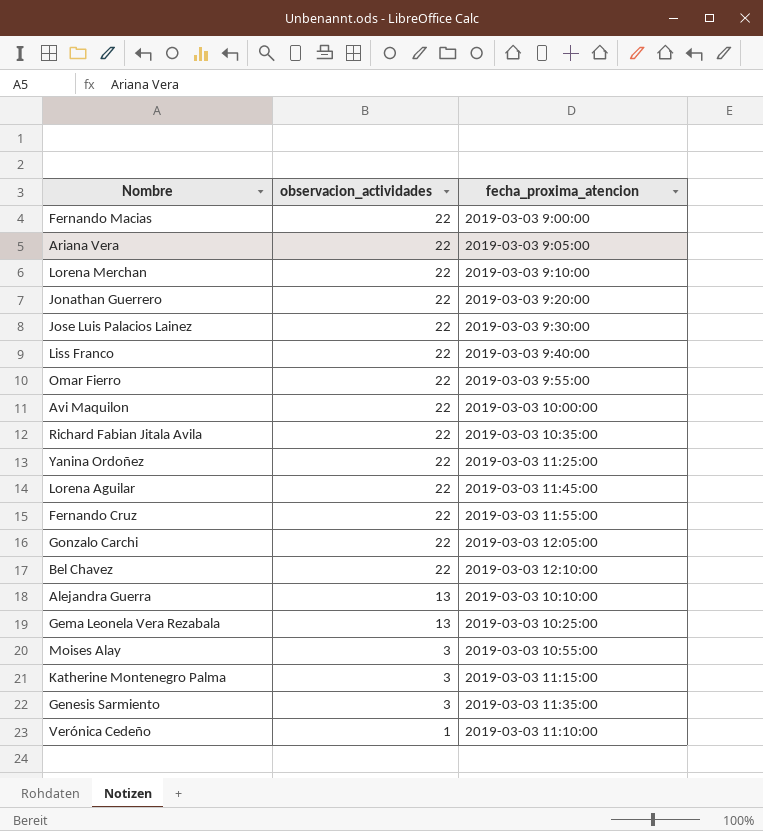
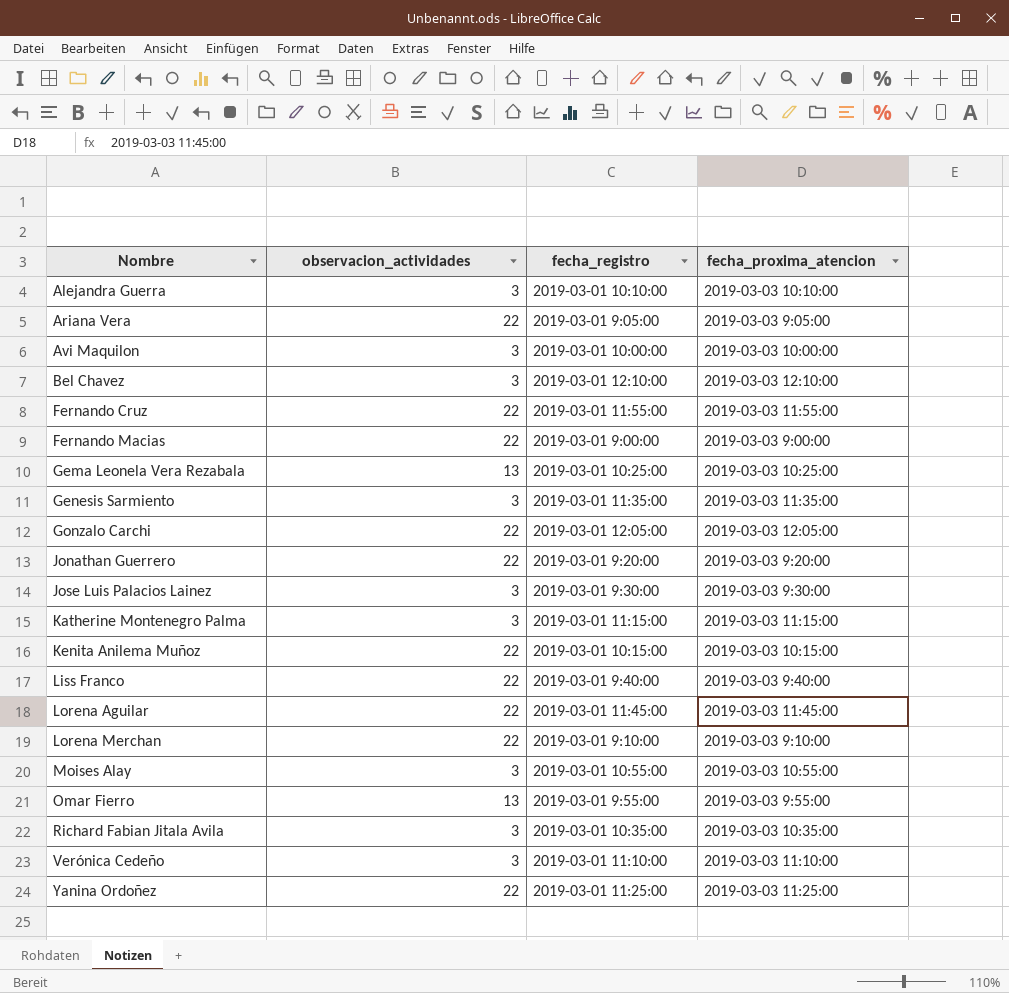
row order: observacion_actividades descending -> Nombre ascending
column fecha_registro | position: none -> 3
Alejandra Guerra | observacion_actividades: 13 -> 3
Avi Maquilon | observacion_actividades: 22 -> 3
Bel Chavez | observacion_actividades: 22 -> 3
Jose Luis Palacios Lainez | observacion_actividades: 22 -> 3
row Kenita Anilema Muñoz: none -> 22 | 2019-03-01 10:15:00 | 2019-03-03 10:15:00
Omar Fierro | observacion_actividades: 22 -> 13
Richard Fabian Jitala Avila | observacion_actividades: 22 -> 3
Verónica Cedeño | observacion_actividades: 1 -> 3

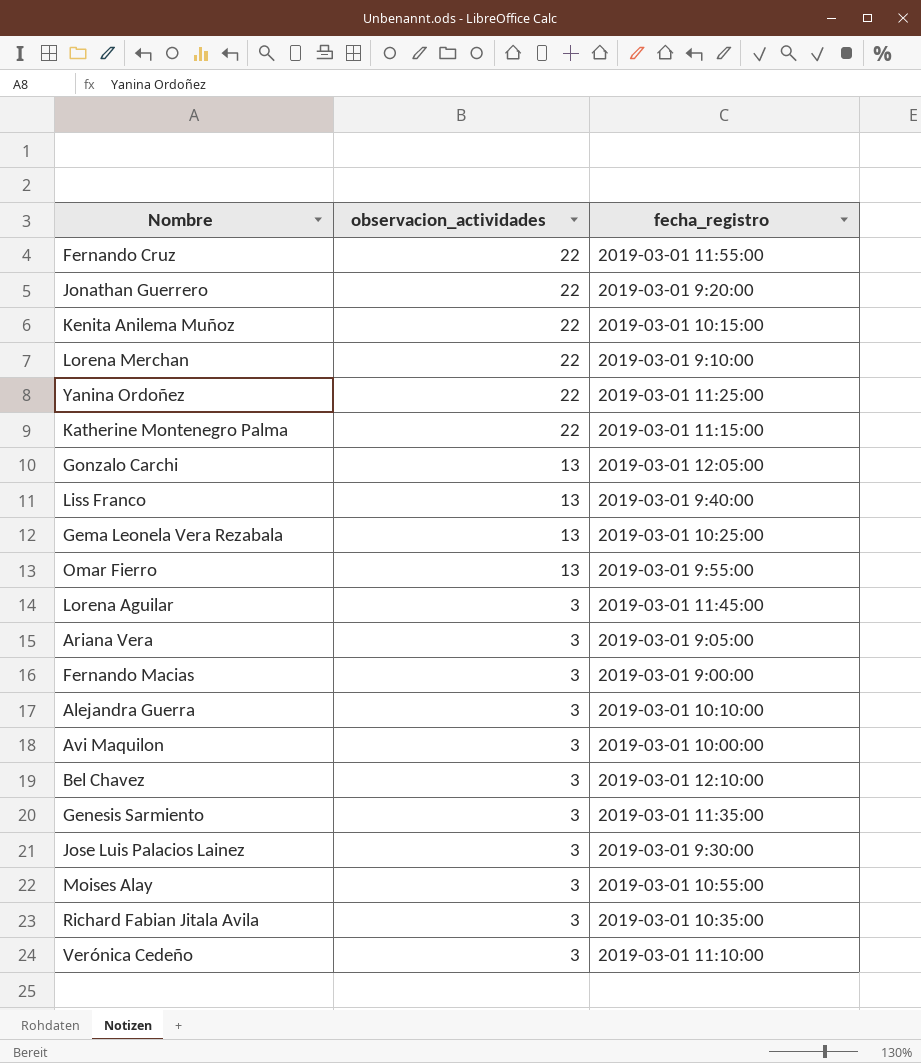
row order: Nombre ascending -> observacion_actividades descending
column fecha_proxima_atencion | position: 4 -> none
Katherine Montenegro Palma | observacion_actividades: 3 -> 22
Gonzalo Carchi | observacion_actividades: 22 -> 13
Liss Franco | observacion_actividades: 22 -> 13
Lorena Aguilar | observacion_actividades: 22 -> 3
Ariana Vera | observacion_actividades: 22 -> 3
Fernando Macias | observacion_actividades: 22 -> 3

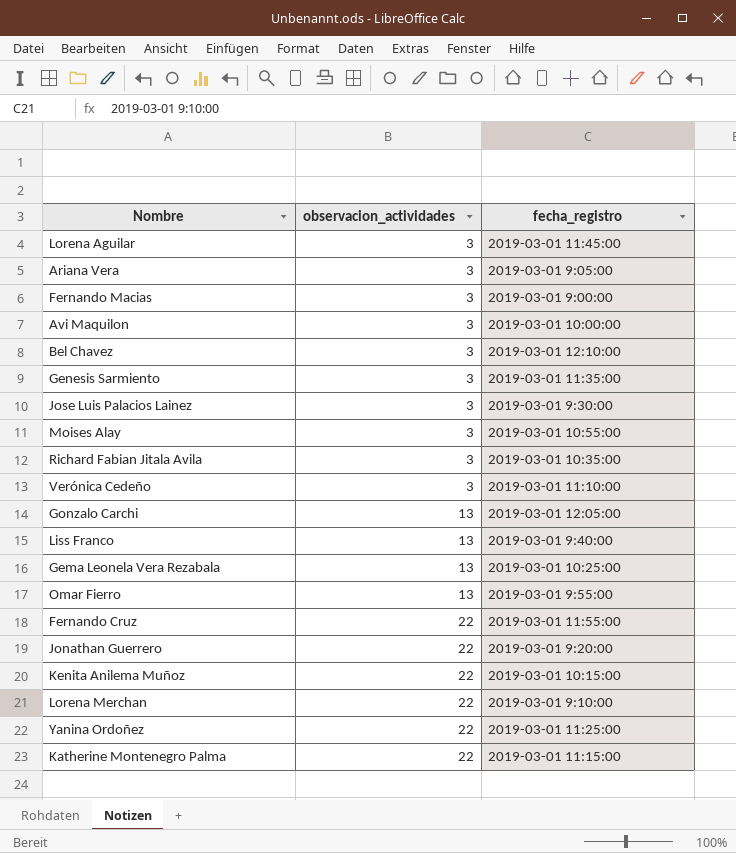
row order: observacion_actividades descending -> observacion_actividades ascending
row Alejandra Guerra: 3 | 2019-03-01 10:10:00 -> none

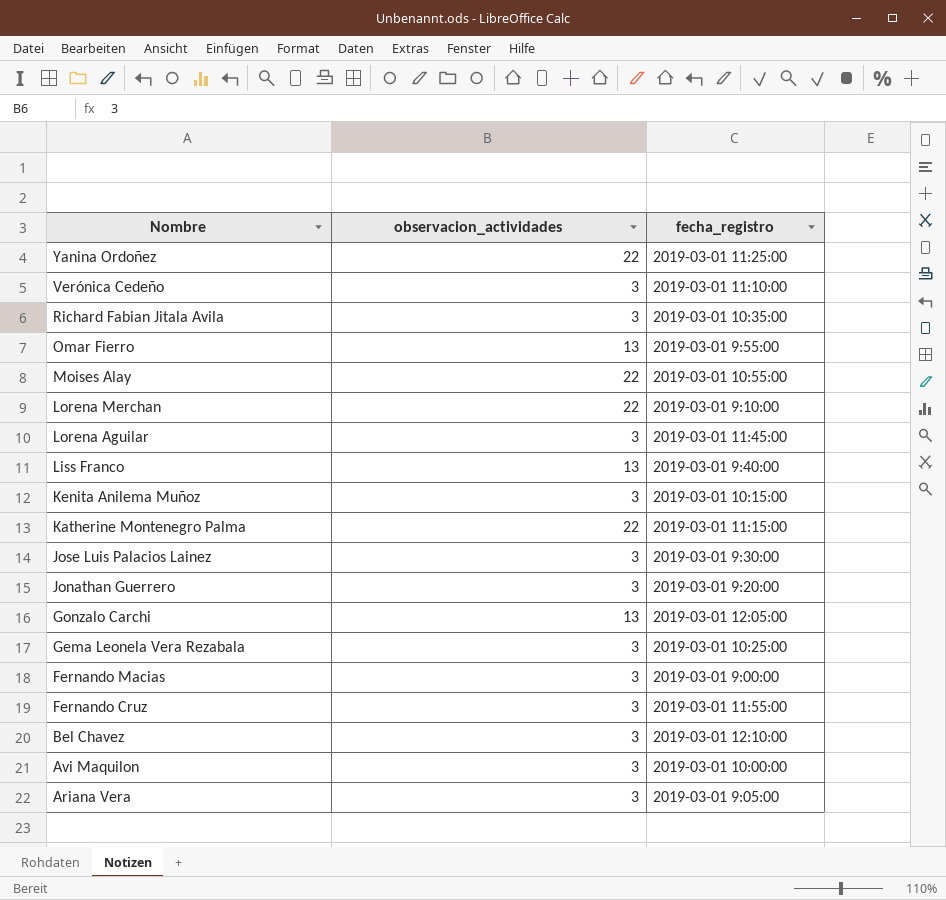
row order: observacion_actividades ascending -> Nombre descending
row Genesis Sarmiento: 3 | 2019-03-01 11:35:00 -> none
Moises Alay | observacion_actividades: 3 -> 22
Kenita Anilema Muñoz | observacion_actividades: 22 -> 3
Jonathan Guerrero | observacion_actividades: 22 -> 3
Gema Leonela Vera Rezabala | observacion_actividades: 13 -> 3
Fernando Cruz | observacion_actividades: 22 -> 3

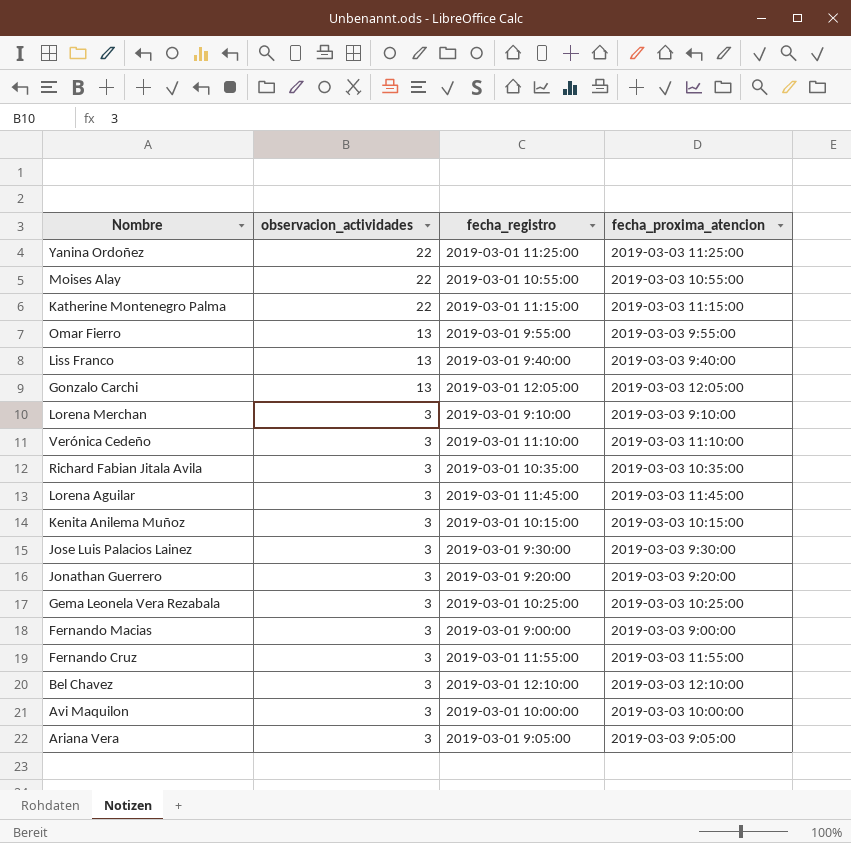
row order: Nombre descending -> observacion_actividades descending
column fecha_proxima_atencion | position: none -> 4
Lorena Merchan | observacion_actividades: 22 -> 3

